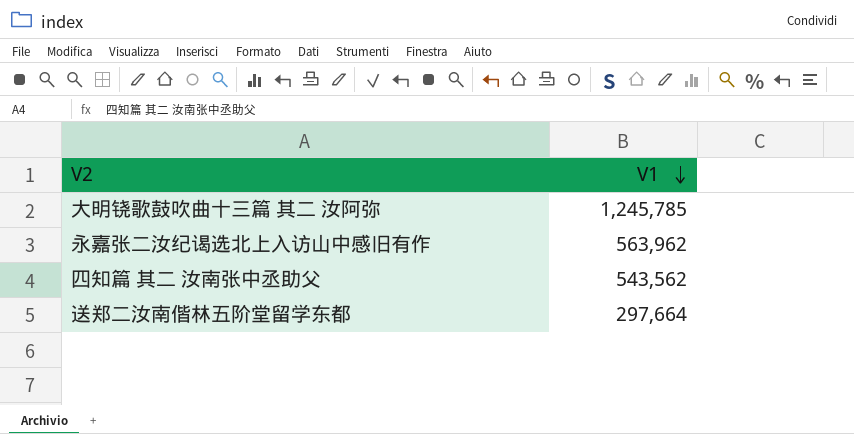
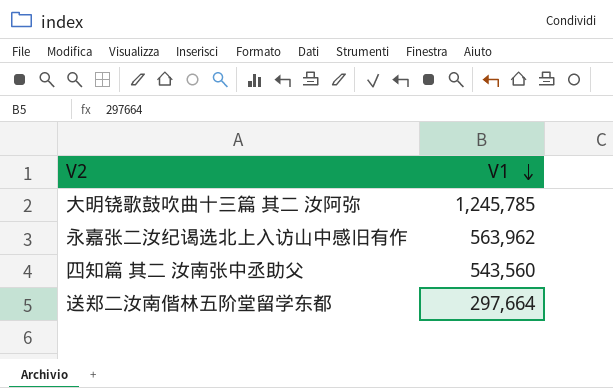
四知篇 其二 汝南张中丞助父 | V1: 543,562 -> 543,560

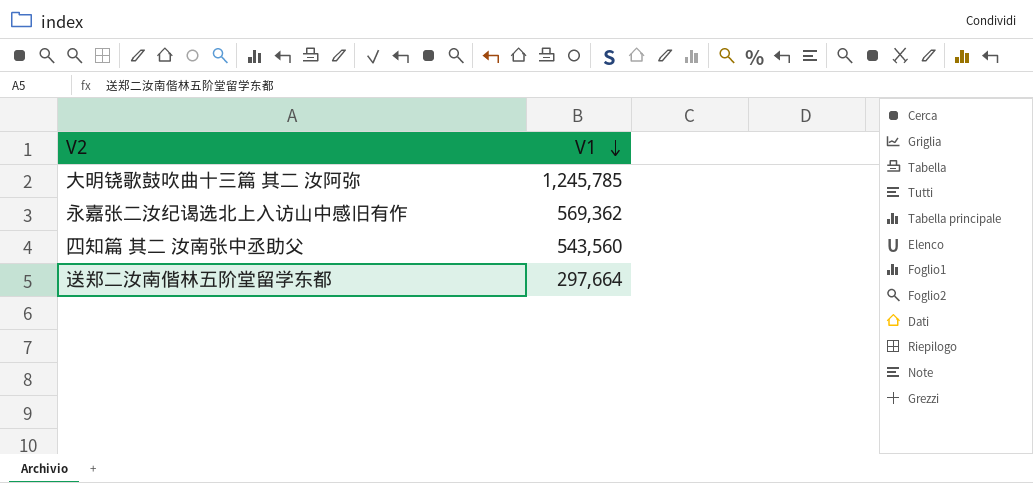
永嘉张二汝纪谒选北上入访山中感旧有作 | V1: 563,962 -> 569,362

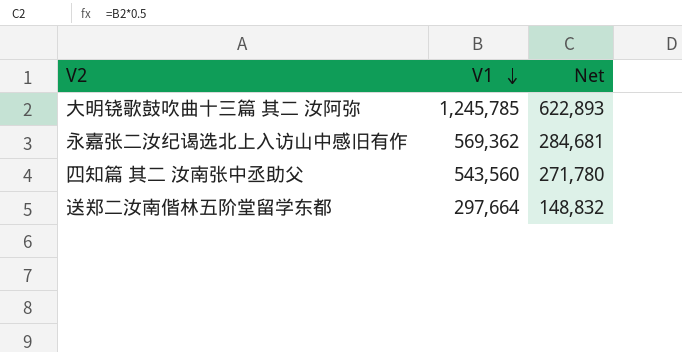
column Net | formula: none -> [V1] * 0.5

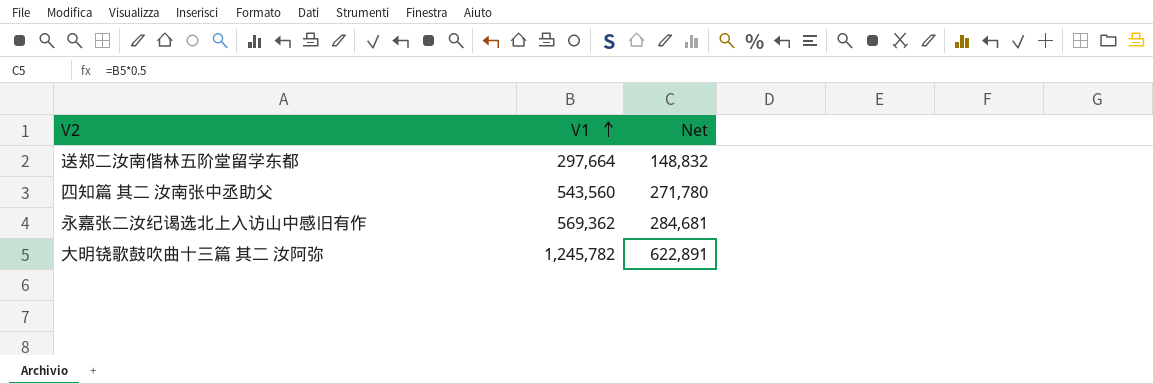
row order: V1 descending -> V1 ascending
大明铙歌鼓吹曲十三篇 其二 汝阿弥 | V1: 1,245,785 -> 1,245,782
大明铙歌鼓吹曲十三篇 其二 汝阿弥 | Net: 622,893 -> 622,891

